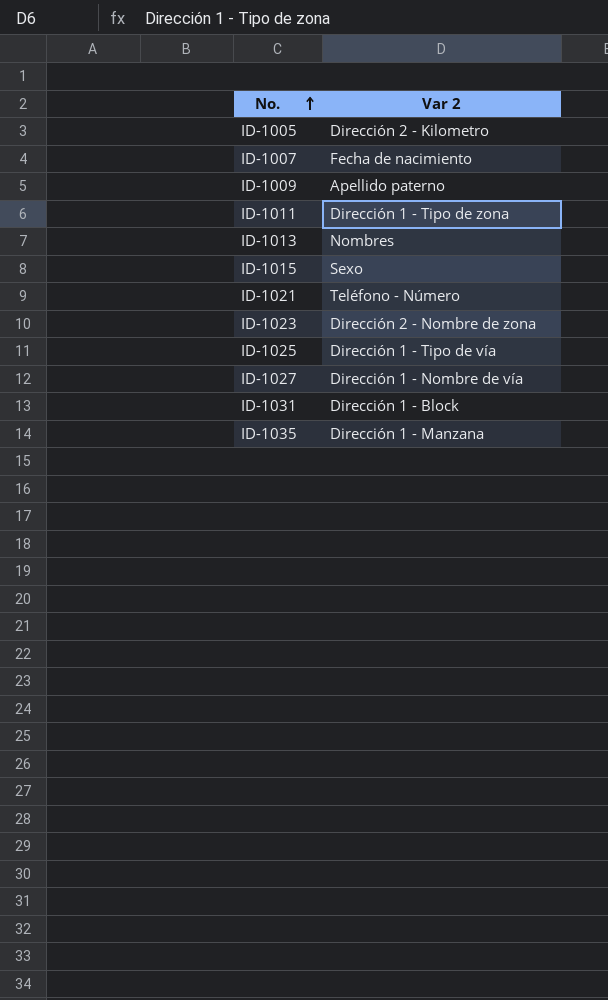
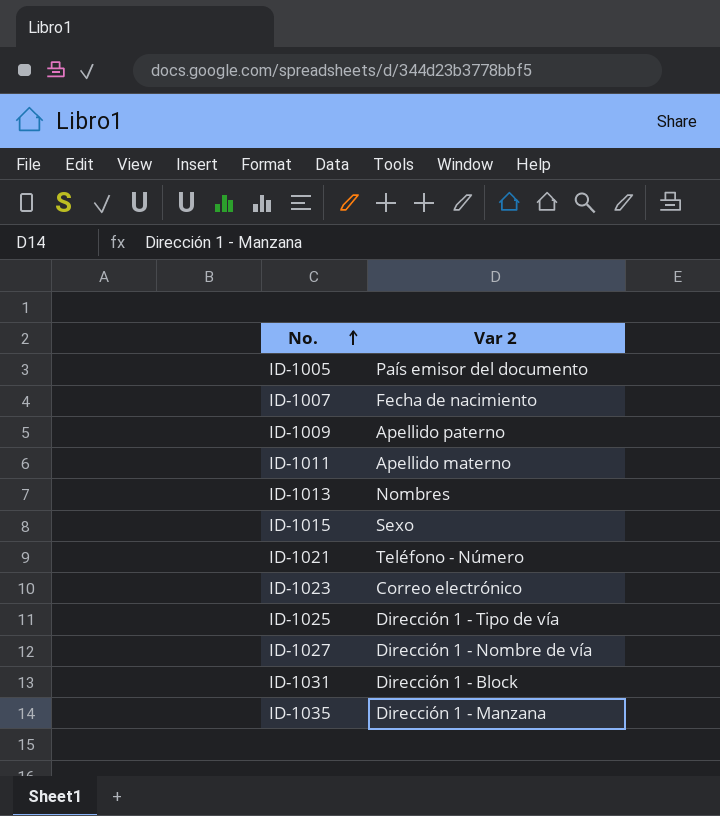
ID-1005 | Var 2: Dirección 2 - Kilometro -> País emisor del documento
ID-1011 | Var 2: Dirección 1 - Tipo de zona -> Apellido materno
ID-1023 | Var 2: Dirección 2 - Nombre de zona -> Correo electrónico

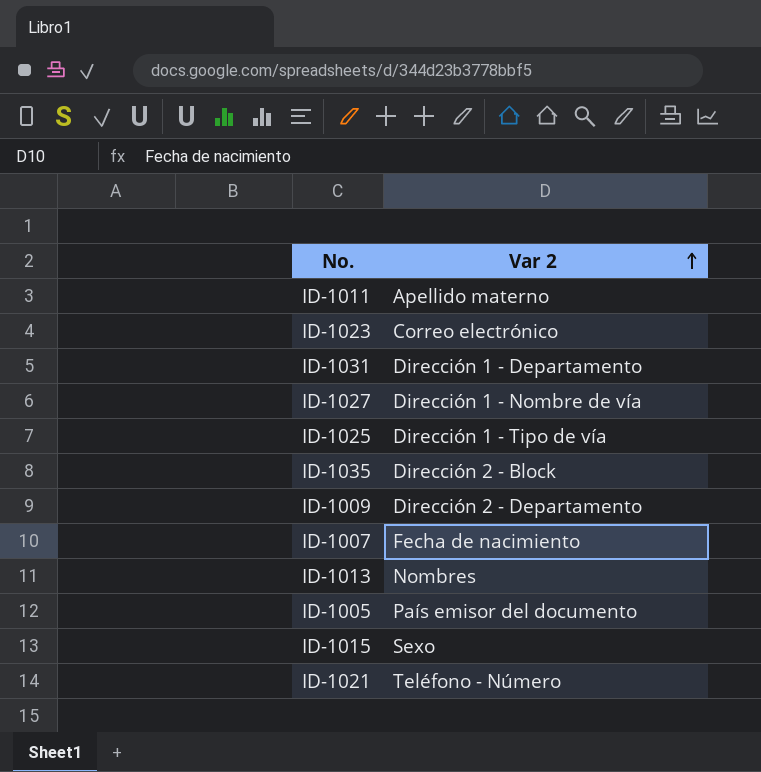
row order: No. ascending -> Var 2 ascending
ID-1031 | Var 2: Dirección 1 - Block -> Dirección 1 - Departamento
ID-1035 | Var 2: Dirección 1 - Manzana -> Dirección 2 - Block
ID-1009 | Var 2: Apellido paterno -> Dirección 2 - Departamento

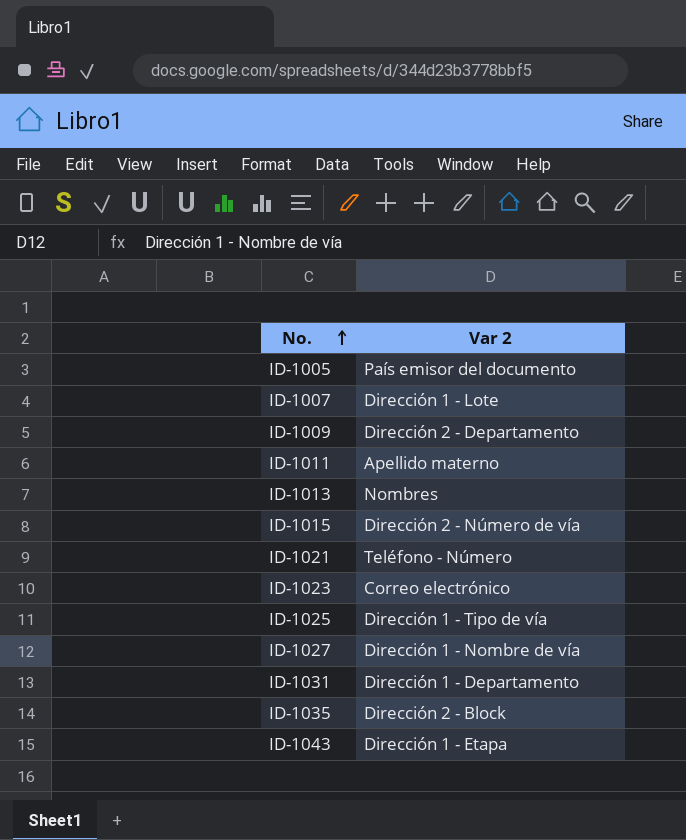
row order: Var 2 ascending -> No. ascending
ID-1007 | Var 2: Fecha de nacimiento -> Dirección 1 - Lote
ID-1015 | Var 2: Sexo -> Dirección 2 - Número de vía
row ID-1043: none -> Dirección 1 - Etapa

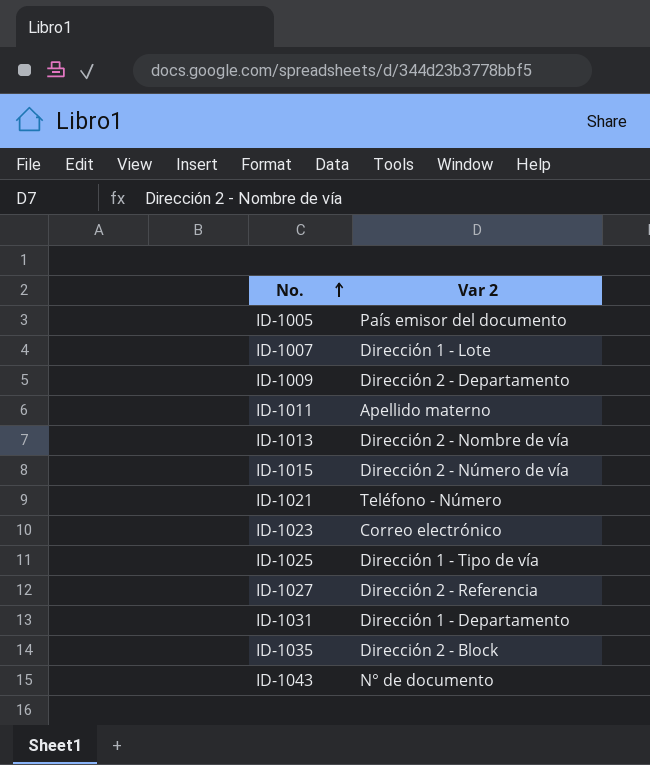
ID-1013 | Var 2: Nombres -> Dirección 2 - Nombre de vía
ID-1027 | Var 2: Dirección 1 - Nombre de vía -> Dirección 2 - Referencia
ID-1043 | Var 2: Dirección 1 - Etapa -> N° de documento

